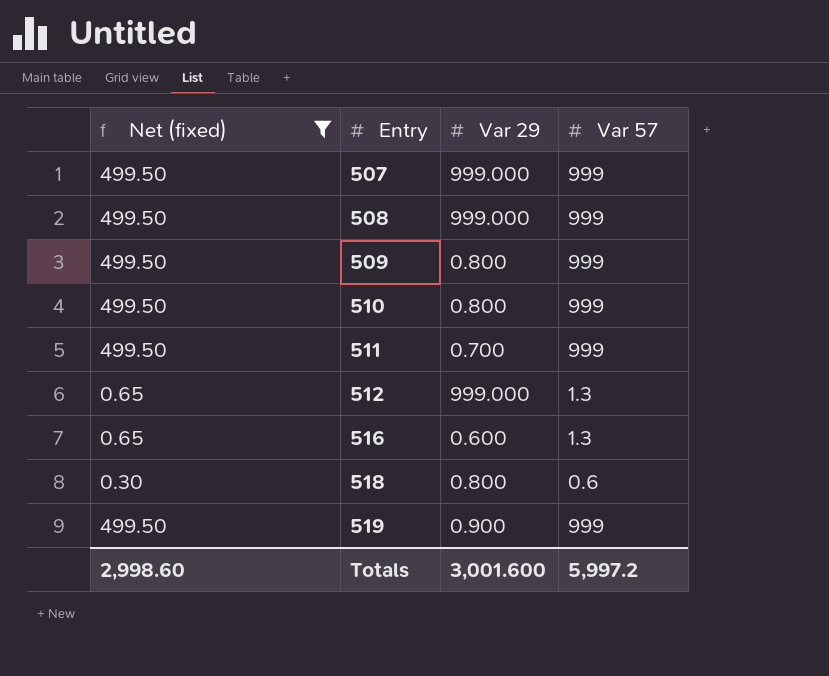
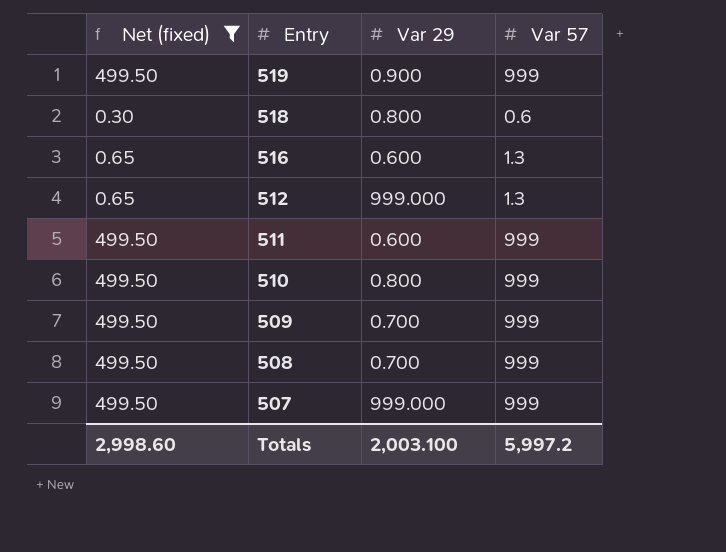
row order: Entry ascending -> Entry descending
511 | Var 29: 0.700 -> 0.600
509 | Var 29: 0.800 -> 0.700
508 | Var 29: 999.000 -> 0.700
Totals | Var 29: 3,001.600 -> 2,003.100

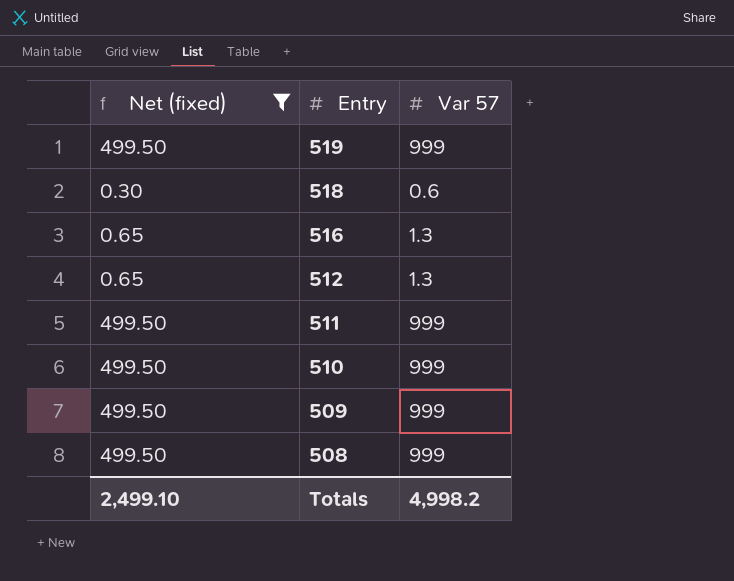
column Var 29 | position: 3 -> none
row 507: 499.50 | 999.000 | 999 -> none
Totals | Net (fixed): 2,998.60 -> 2,499.10
Totals | Var 57: 5,997.2 -> 4,998.2

